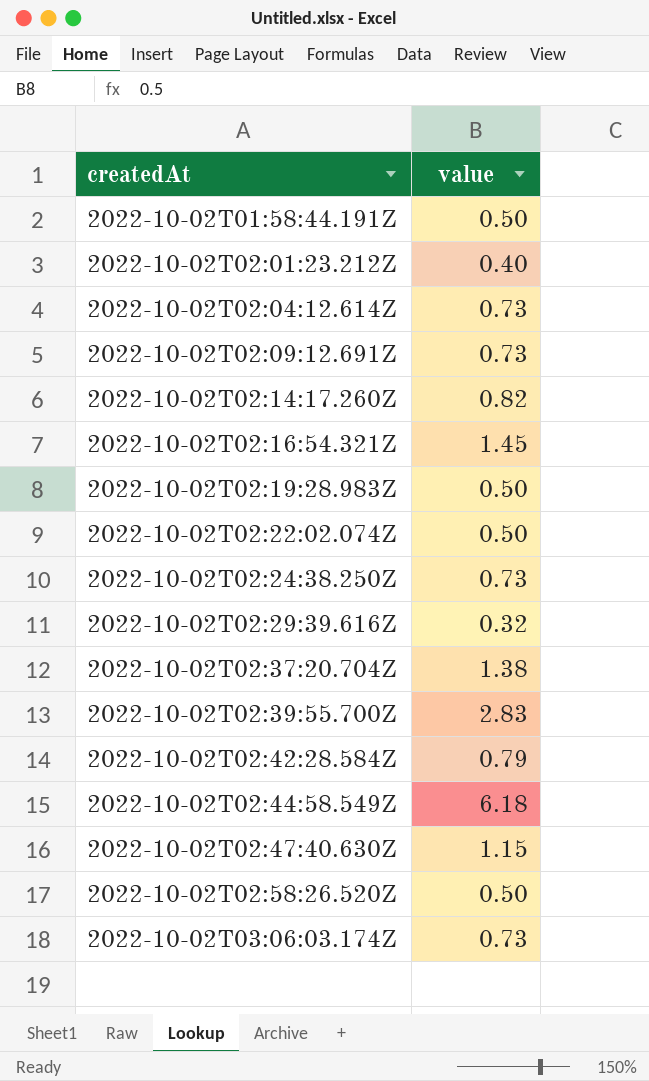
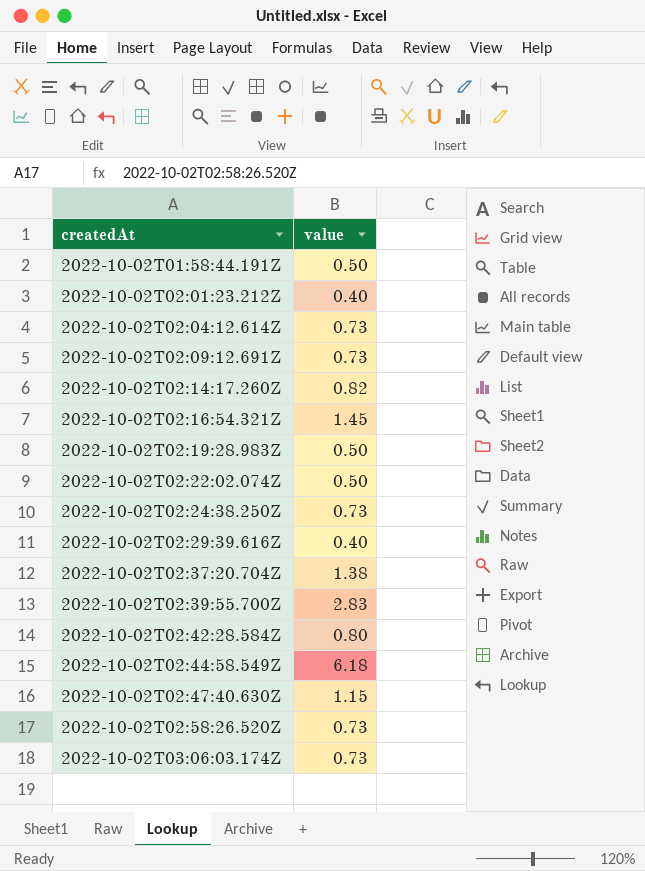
2022-10-02T02:29:39.616Z | value: 0.32 -> 0.40
2022-10-02T02:42:28.584Z | value: 0.79 -> 0.80
2022-10-02T02:58:26.520Z | value: 0.50 -> 0.73

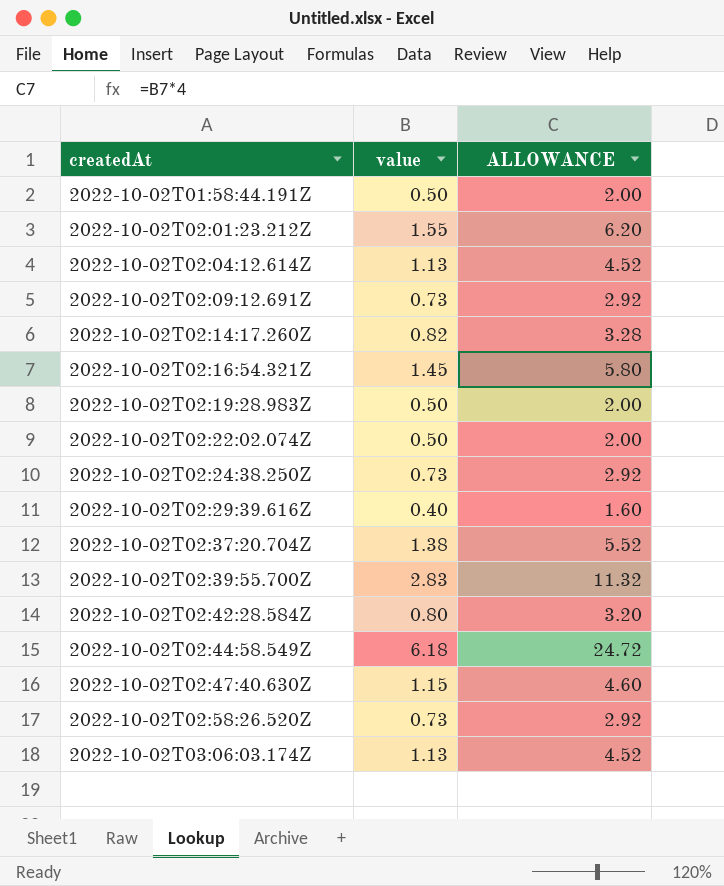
column ALLOWANCE | formula: none -> [value] * 4
2022-10-02T02:01:23.212Z | value: 0.40 -> 1.55
2022-10-02T02:04:12.614Z | value: 0.73 -> 1.13
2022-10-02T03:06:03.174Z | value: 0.73 -> 1.13

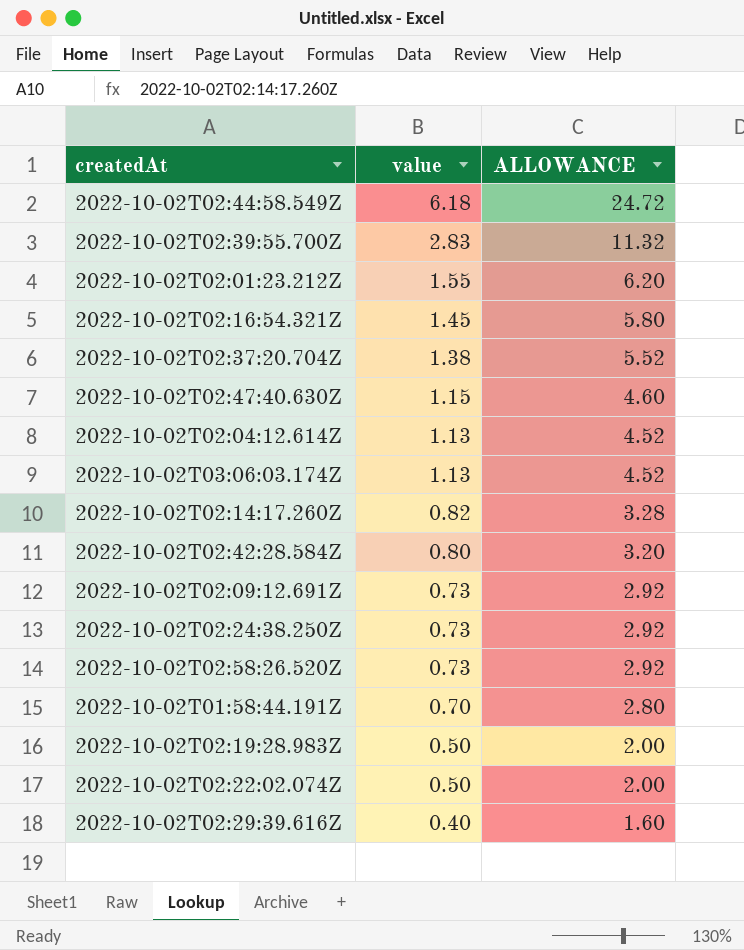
row order: createdAt ascending -> value descending
2022-10-02T01:58:44.191Z | value: 0.50 -> 0.70
2022-10-02T01:58:44.191Z | ALLOWANCE: 2.00 -> 2.80

